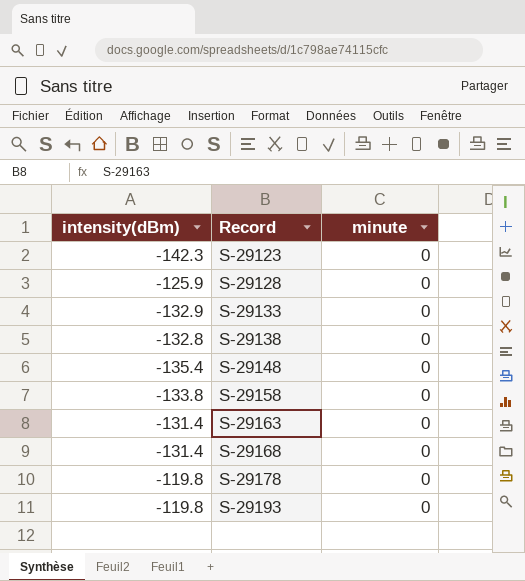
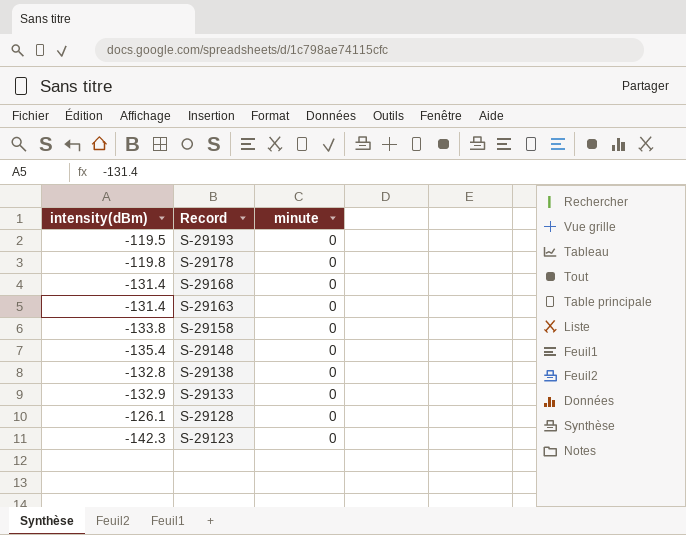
row order: Record ascending -> Record descending
S-29193 | intensity(dBm): -119.8 -> -119.5
S-29128 | intensity(dBm): -125.9 -> -126.1

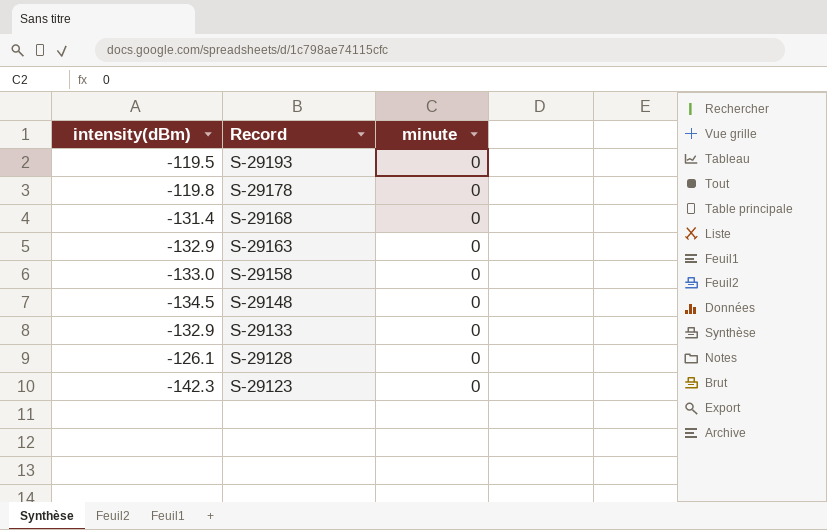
row S-29138: -132.8 | 0 -> none
S-29163 | intensity(dBm): -131.4 -> -132.9
S-29158 | intensity(dBm): -133.8 -> -133.0
S-29148 | intensity(dBm): -135.4 -> -134.5

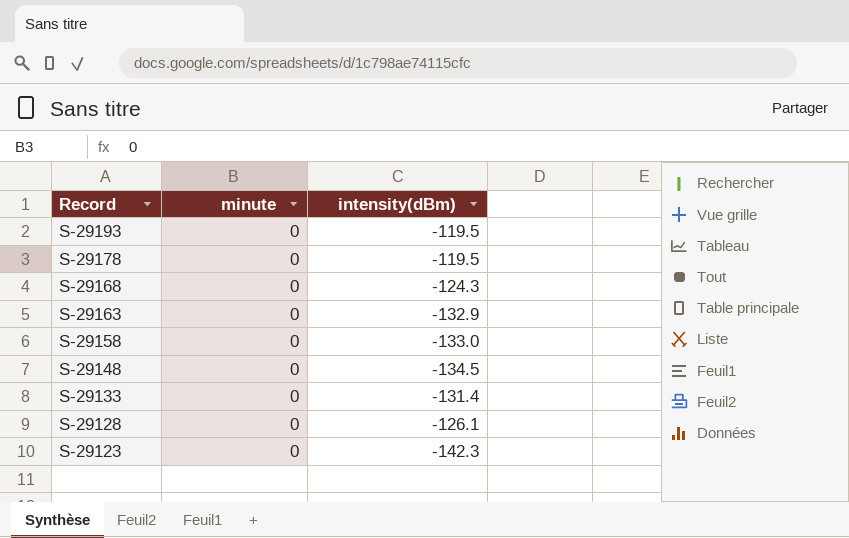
column intensity(dBm) | position: 1 -> 3
S-29178 | intensity(dBm): -119.8 -> -119.5
S-29168 | intensity(dBm): -131.4 -> -124.3
S-29133 | intensity(dBm): -132.9 -> -131.4

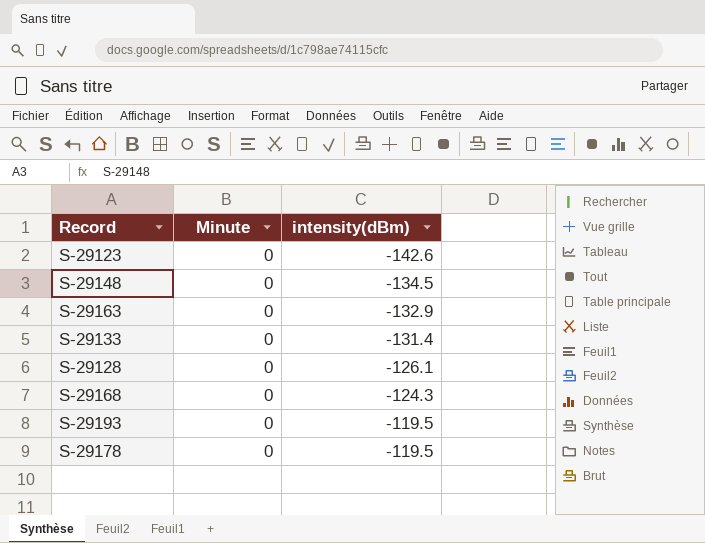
row order: Record descending -> intensity(dBm) ascending
column name: minute -> Minute
row S-29158: 0 | -133.0 -> none
S-29123 | intensity(dBm): -142.3 -> -142.6

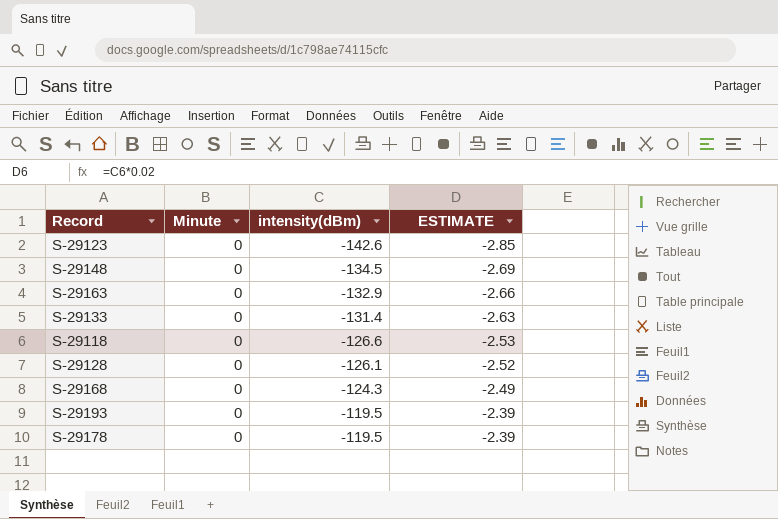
column ESTIMATE | formula: none -> [intensity(dBm)] * 0.02
row S-29118: none -> 0 | -126.6 | -2.53

